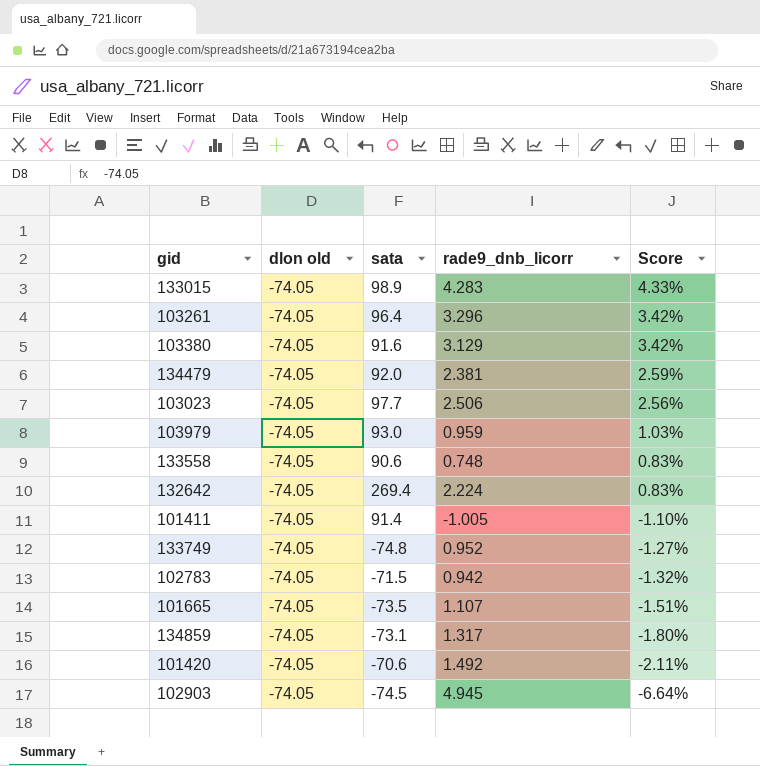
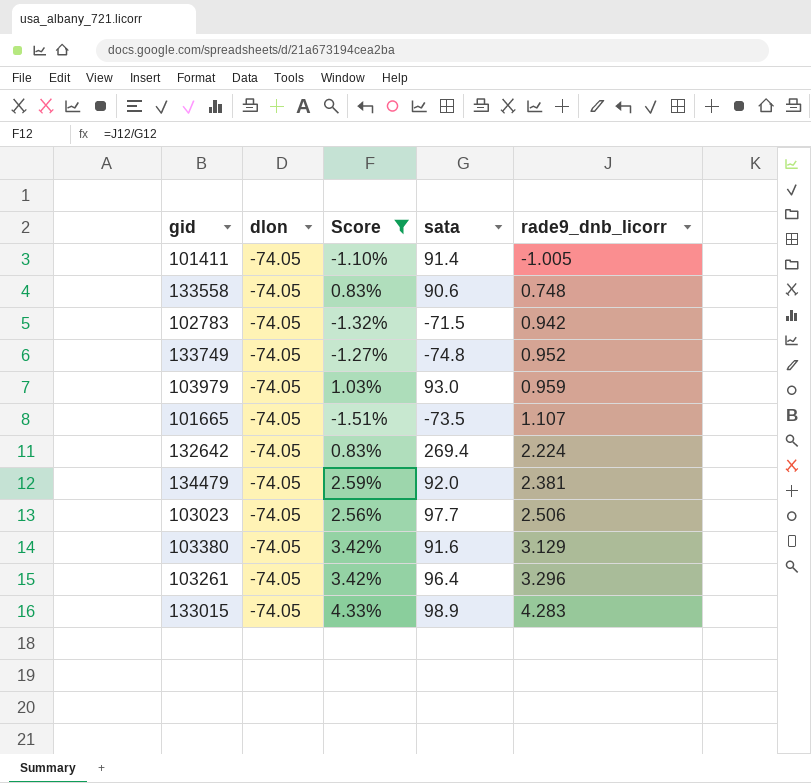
filter: none -> Score >= -1.51%
row order: Score descending -> rade9_dnb_licorr ascending
column name: dlon old -> dlon
column Score | position: 5 -> 3

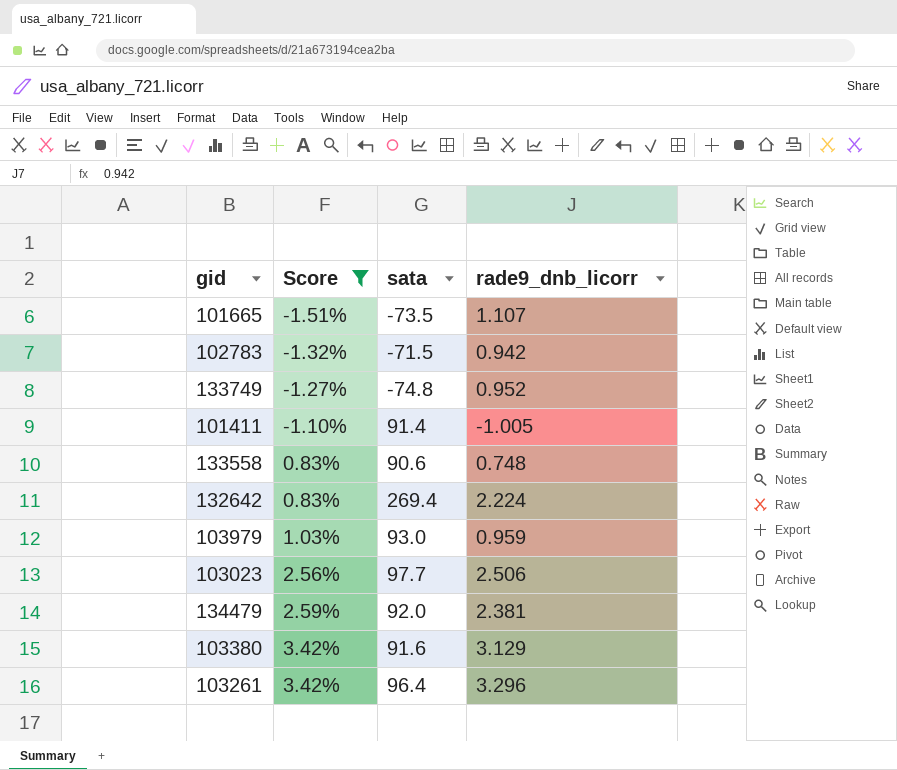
row order: rade9_dnb_licorr ascending -> Score ascending
column dlon | position: 2 -> none
row 133015: -74.05 | 4.33% | 98.9 | 4.283 -> none

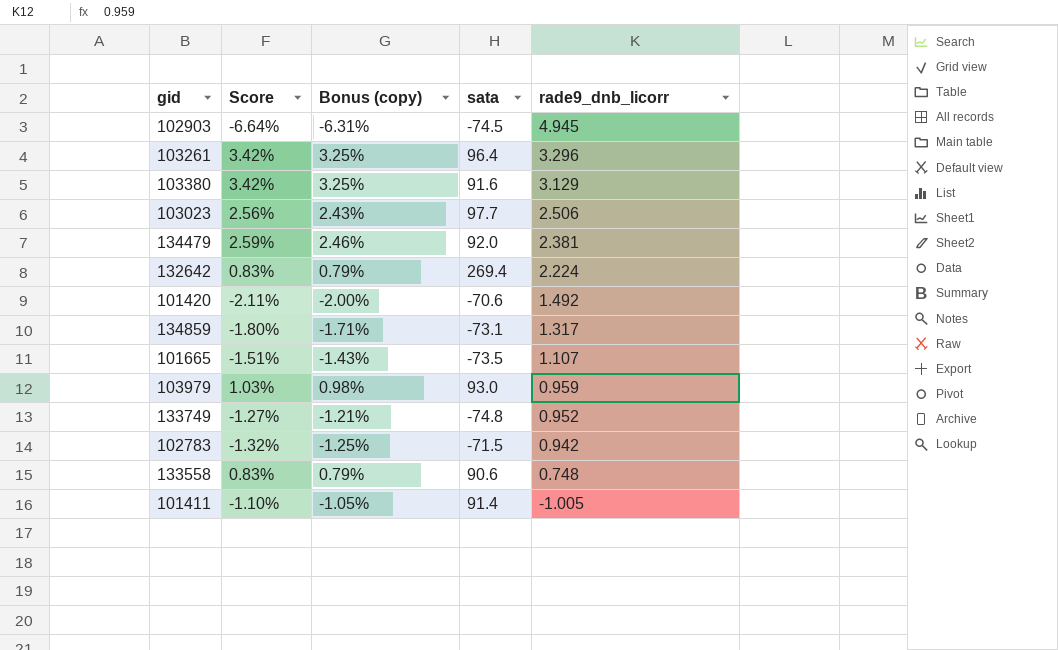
filter: Score >= -1.51% -> none
row order: Score ascending -> rade9_dnb_licorr descending
column Bonus (copy) | formula: none -> [Score] * 0.95

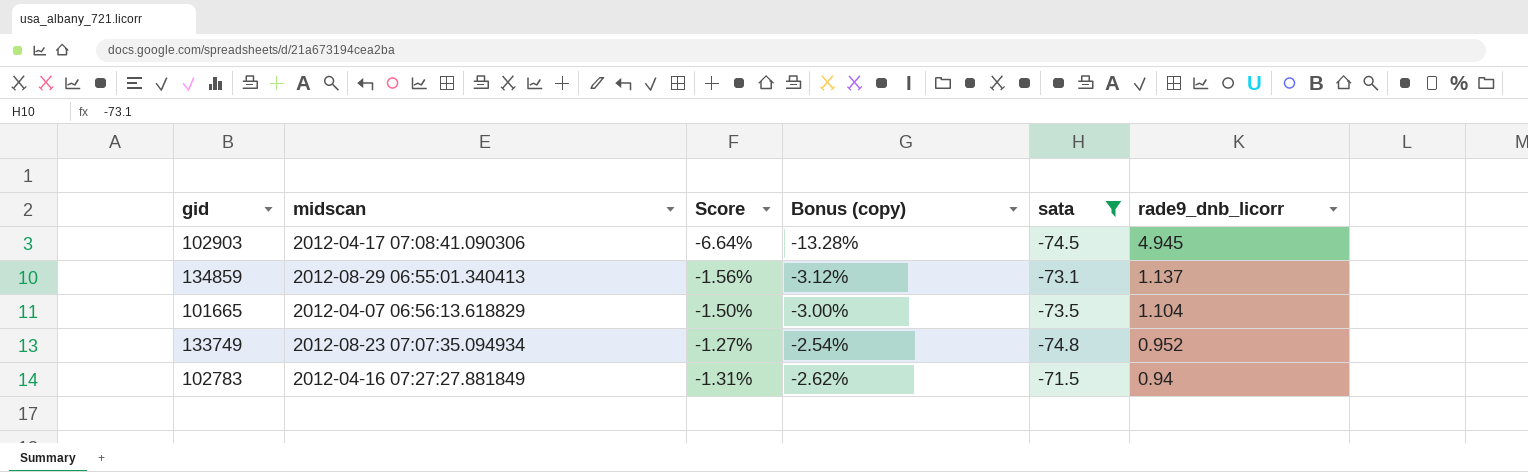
filter: none -> sata <= -71.5
column midscan | position: none -> 2
column Bonus (copy) | formula: [Score] * 0.95 -> [Score] * 2
134859 | Score: -1.80% -> -1.56%
134859 | rade9_dnb_licorr: 1.317 -> 1.137
101665 | Score: -1.51% -> -1.50%
101665 | rade9_dnb_licorr: 1.107 -> 1.104
102783 | Score: -1.32% -> -1.31%
102783 | rade9_dnb_licorr: 0.942 -> 0.94

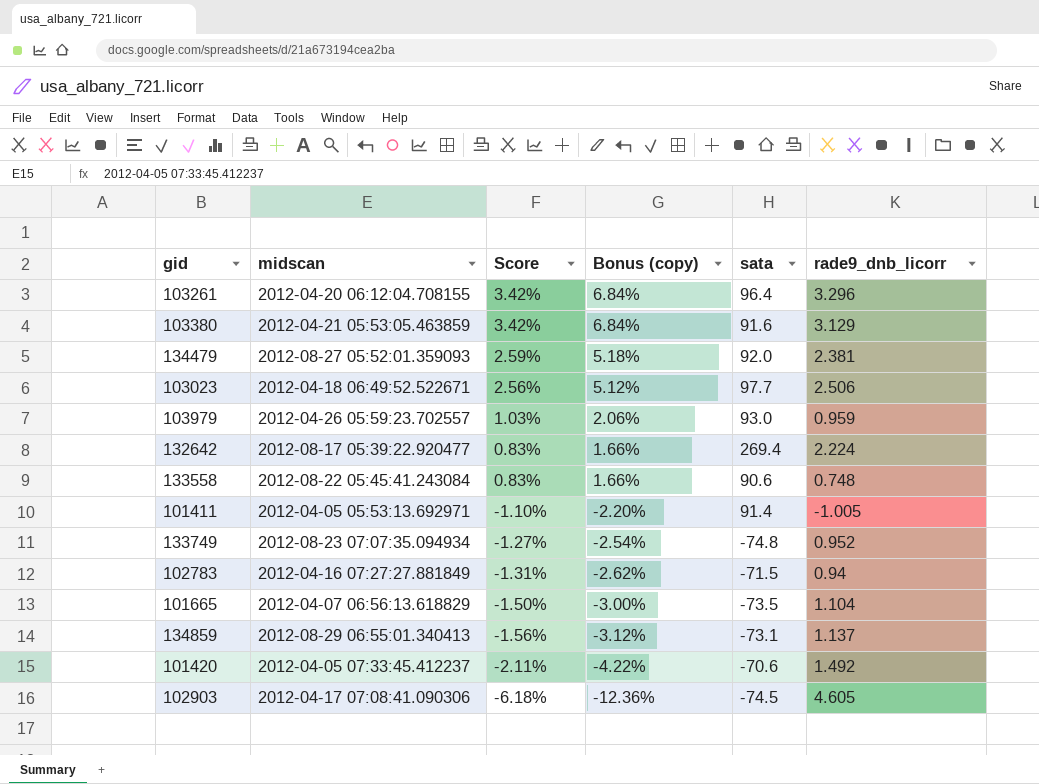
filter: sata <= -71.5 -> none
row order: rade9_dnb_licorr descending -> Score descending
102903 | Score: -6.64% -> -6.18%
102903 | Bonus (copy): -13.28% -> -12.36%
102903 | rade9_dnb_licorr: 4.945 -> 4.605

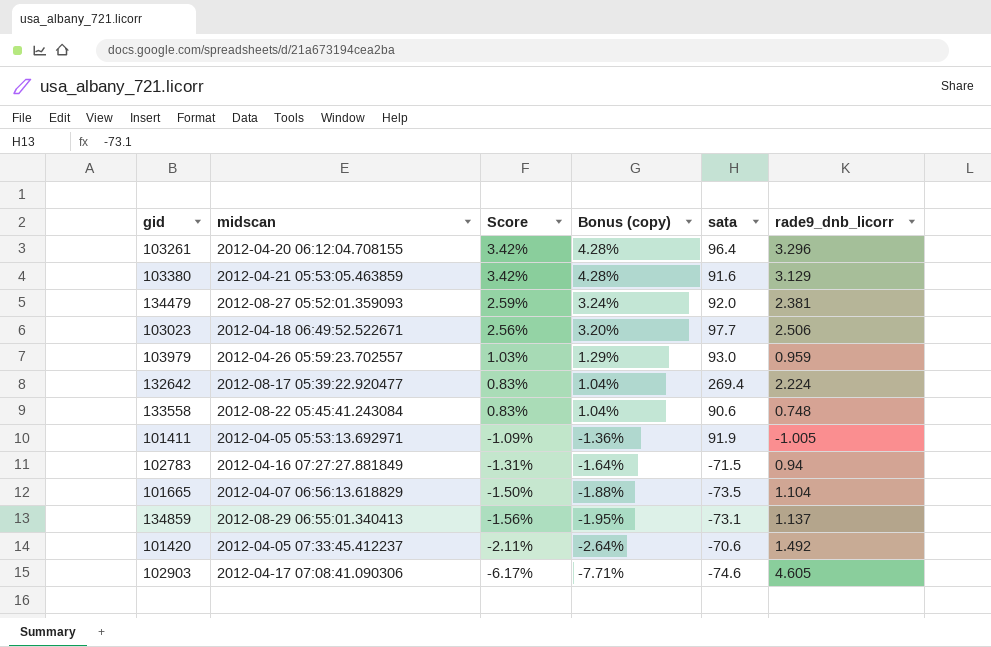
column Bonus (copy) | formula: [Score] * 2 -> [Score] * 1.25
row 133749: 2012-08-23 07:07:35.094934 | -1.27% | -2.54% | -74.8 | 0.952 -> none
101411 | Score: -1.10% -> -1.09%
101411 | sata: 91.4 -> 91.9
102903 | Score: -6.18% -> -6.17%
102903 | sata: -74.5 -> -74.6

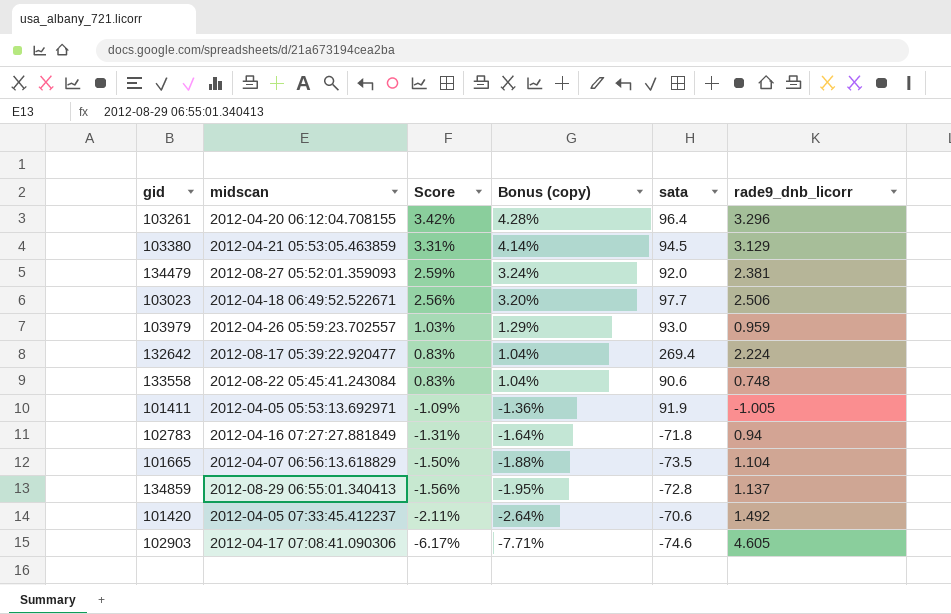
103380 | Score: 3.42% -> 3.31%
103380 | Bonus (copy): 4.28% -> 4.14%
103380 | sata: 91.6 -> 94.5
102783 | sata: -71.5 -> -71.8
134859 | sata: -73.1 -> -72.8

